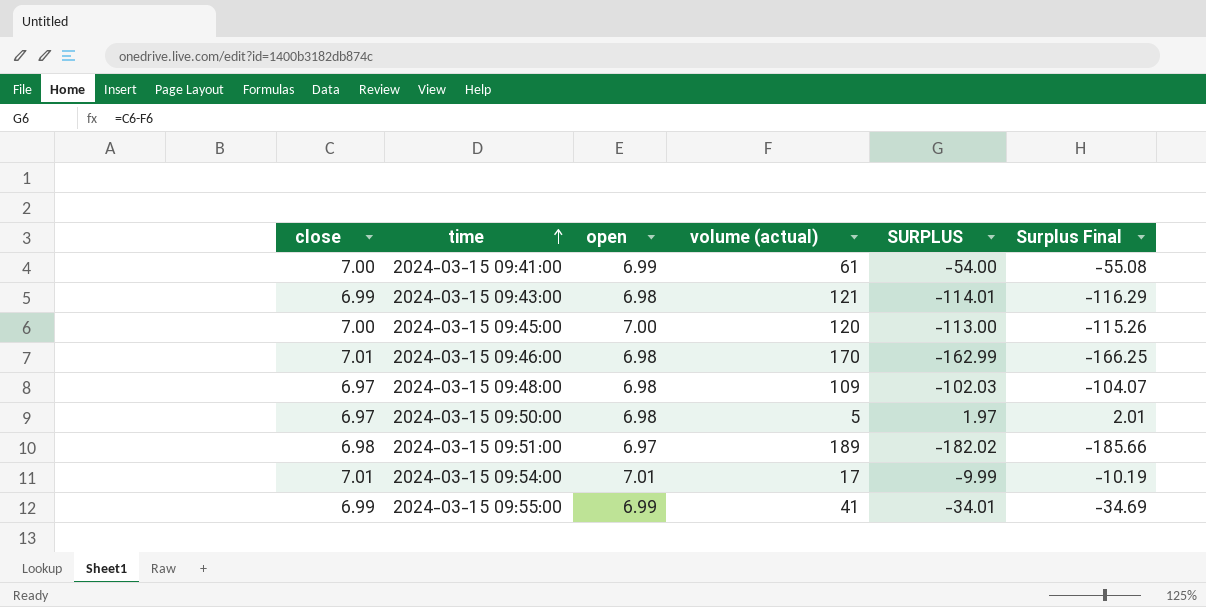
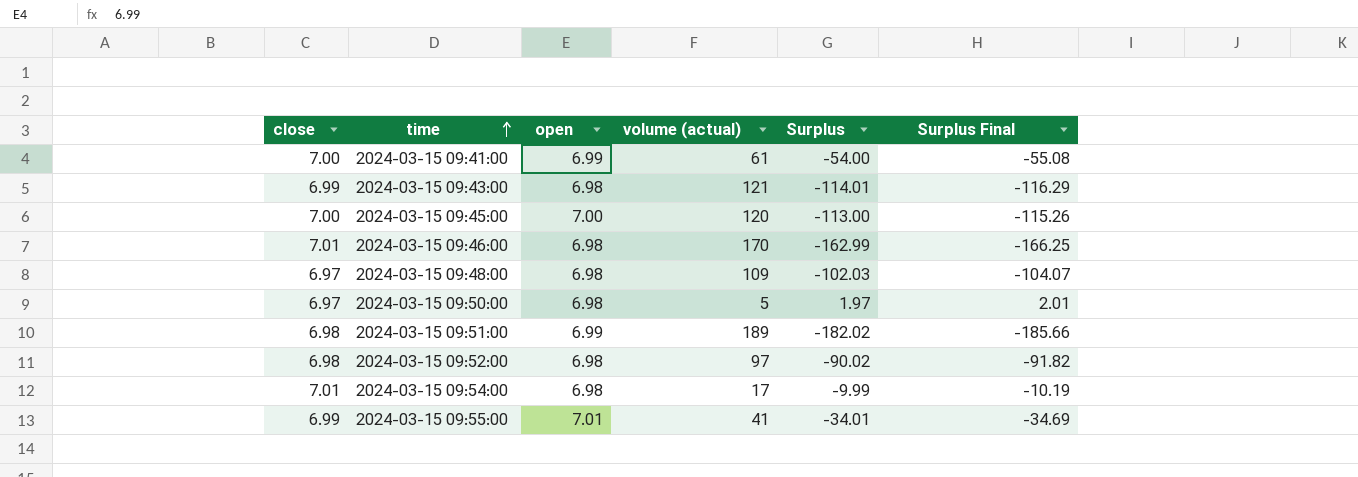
column name: SURPLUS -> Surplus
2024-03-15 09:51:00 | open: 6.97 -> 6.99
row 2024-03-15 09:52:00: none -> 6.98 | 6.98 | 97 | -90.02 | -91.82
2024-03-15 09:54:00 | open: 7.01 -> 6.98
2024-03-15 09:55:00 | open: 6.99 -> 7.01

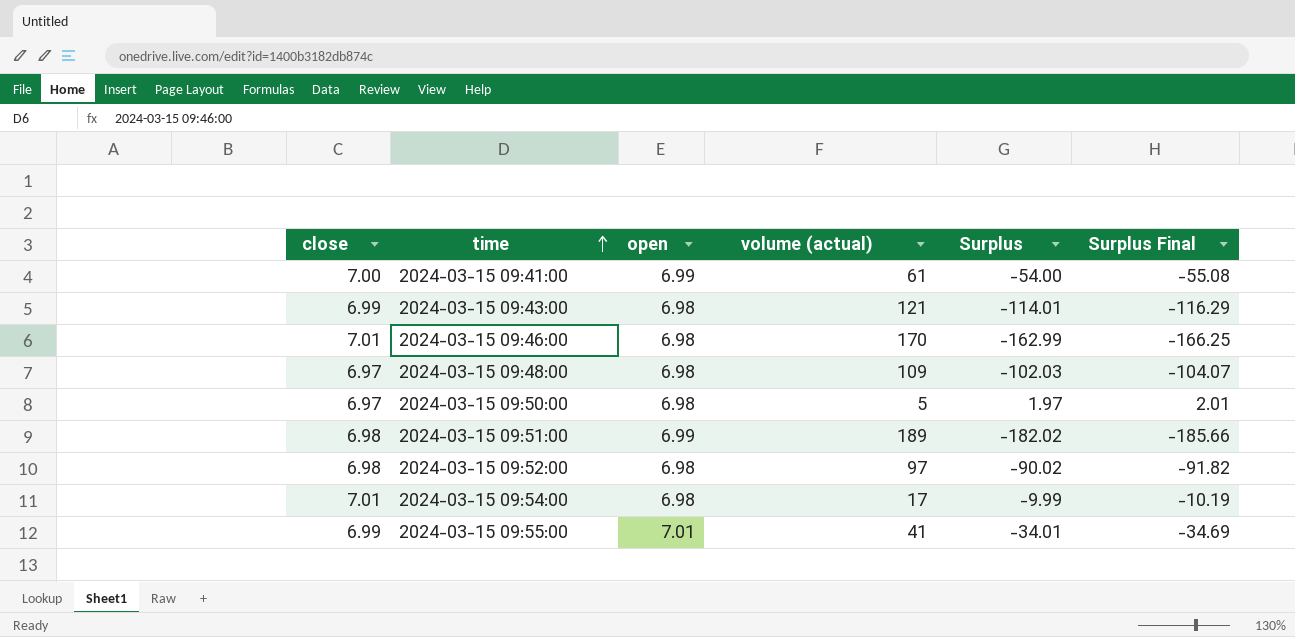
row 2024-03-15 09:45:00: 7.00 | 7.00 | 120 | -113.00 | -115.26 -> none

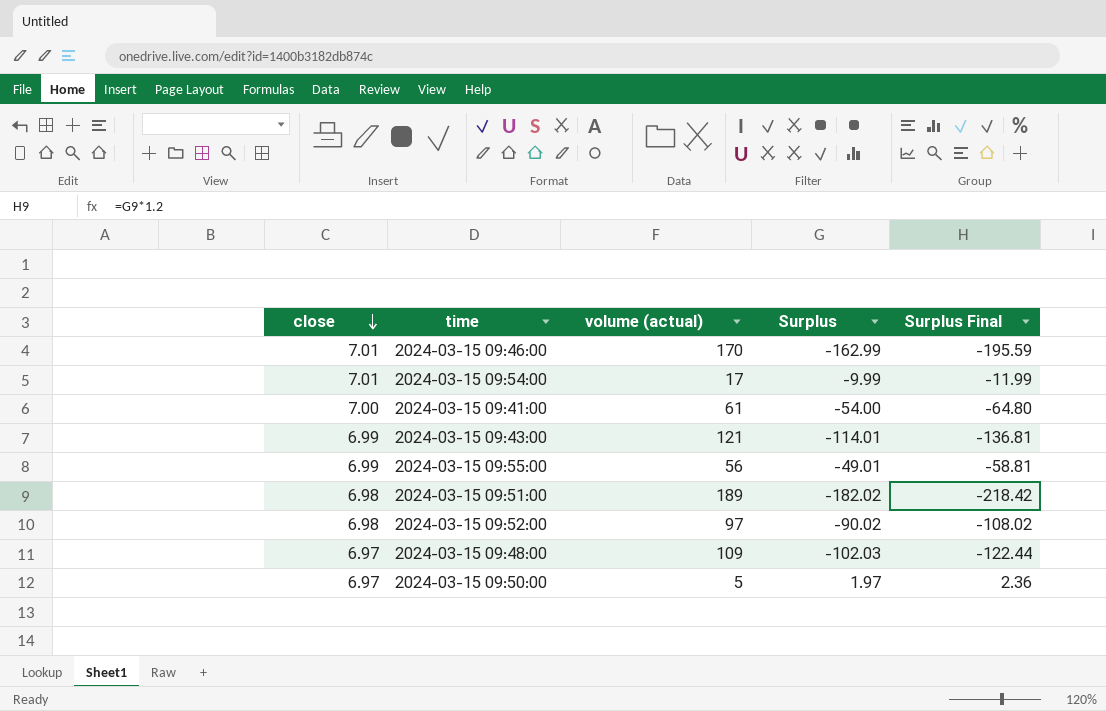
row order: time ascending -> close descending
column open | position: 3 -> none
column Surplus Final | formula: [Surplus] * 1.02 -> [Surplus] * 1.2
2024-03-15 09:55:00 | volume (actual): 41 -> 56
2024-03-15 09:55:00 | Surplus: -34.01 -> -49.01

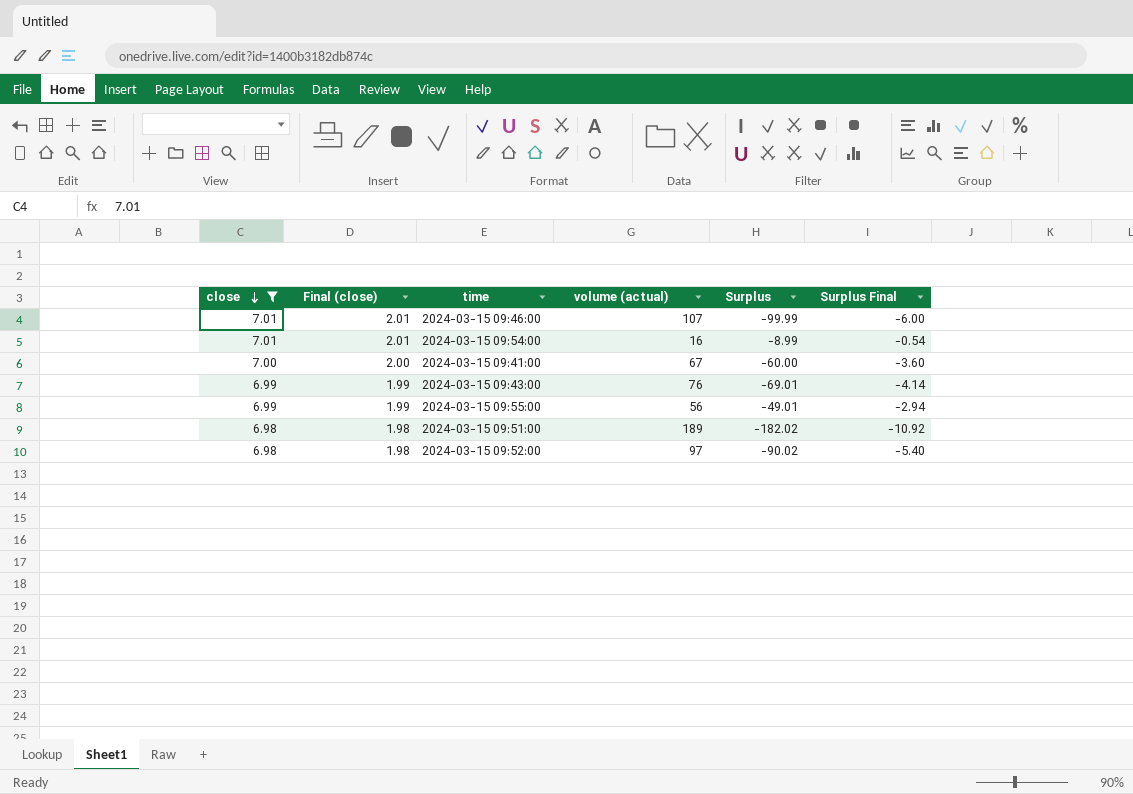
filter: none -> close != 6.97
column Final (close) | formula: none -> [close] - 5
column Surplus Final | formula: [Surplus] * 1.2 -> [Surplus] * 0.06
2024-03-15 09:46:00 | volume (actual): 170 -> 107
2024-03-15 09:46:00 | Surplus: -162.99 -> -99.99
2024-03-15 09:54:00 | volume (actual): 17 -> 16
2024-03-15 09:54:00 | Surplus: -9.99 -> -8.99
2024-03-15 09:41:00 | volume (actual): 61 -> 67
2024-03-15 09:41:00 | Surplus: -54.00 -> -60.00
2024-03-15 09:43:00 | volume (actual): 121 -> 76
2024-03-15 09:43:00 | Surplus: -114.01 -> -69.01

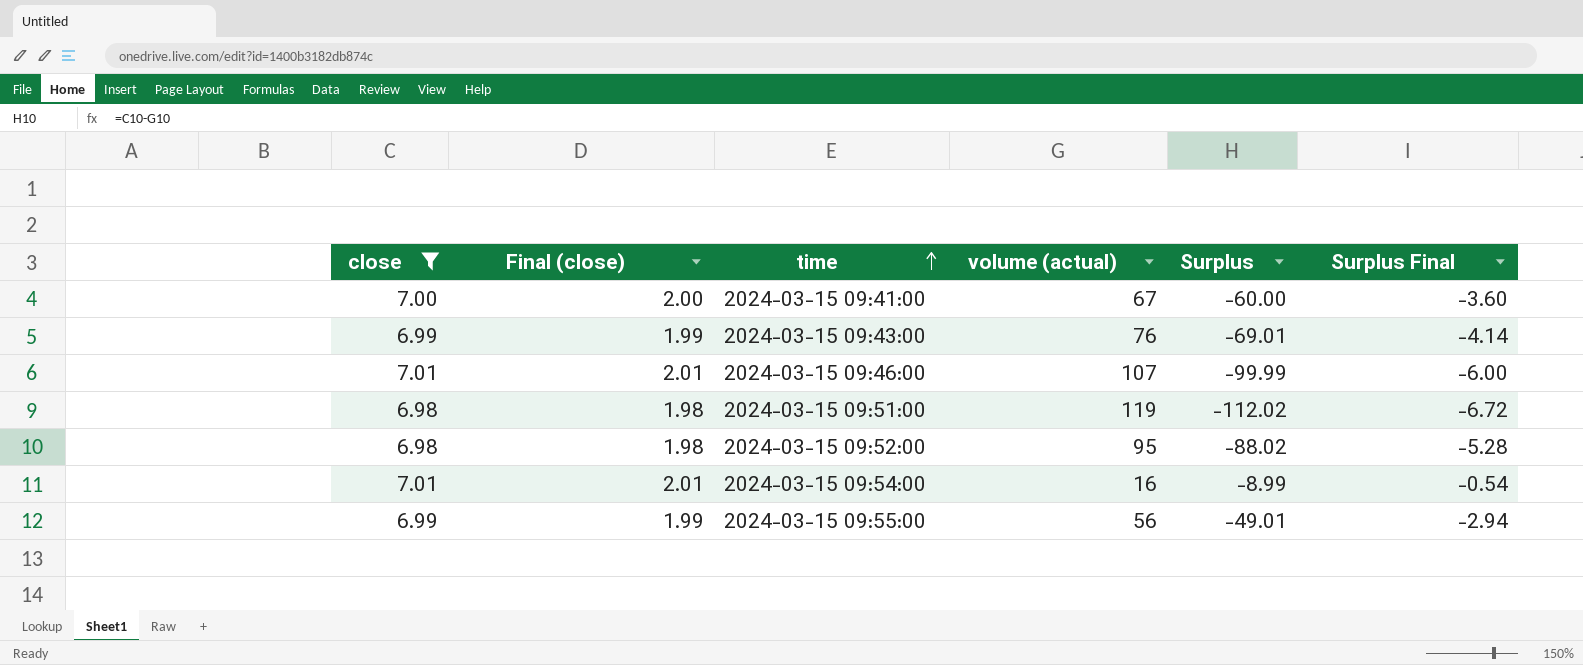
row order: close descending -> time ascending
2024-03-15 09:51:00 | volume (actual): 189 -> 119
2024-03-15 09:51:00 | Surplus: -182.02 -> -112.02
2024-03-15 09:51:00 | Surplus Final: -10.92 -> -6.72
2024-03-15 09:52:00 | volume (actual): 97 -> 95
2024-03-15 09:52:00 | Surplus: -90.02 -> -88.02
2024-03-15 09:52:00 | Surplus Final: -5.40 -> -5.28

